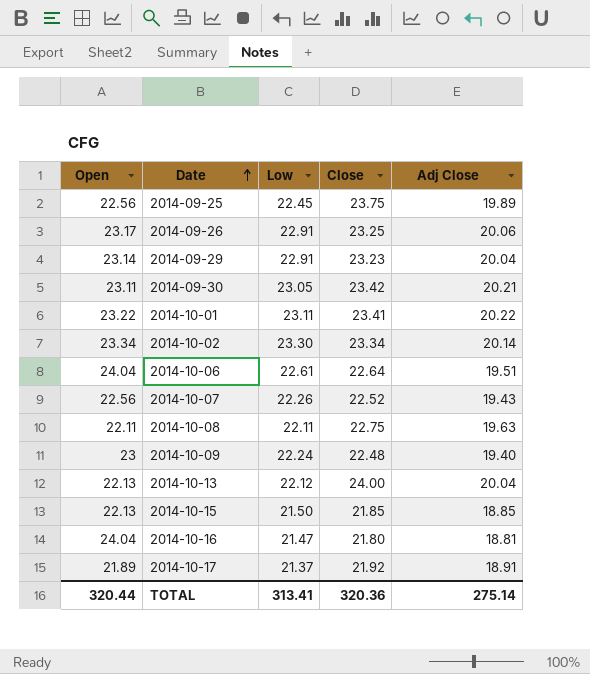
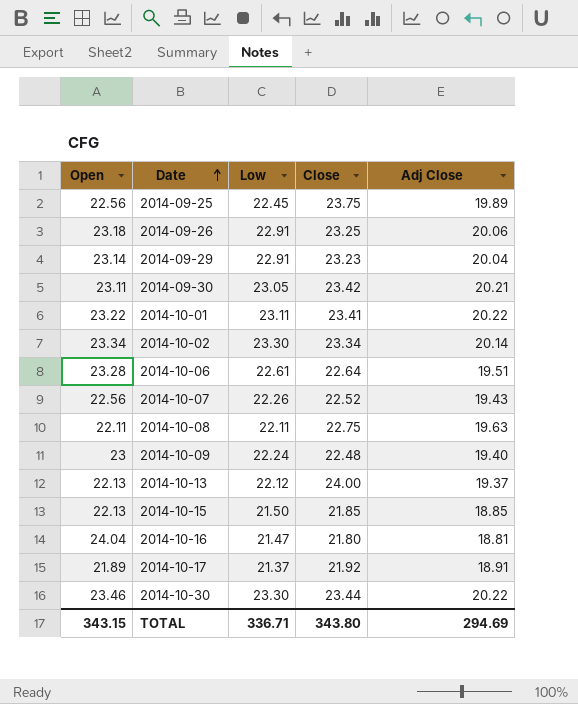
2014-09-26 | Open: 23.17 -> 23.18
2014-10-06 | Open: 24.04 -> 23.28
2014-10-13 | Adj Close: 20.04 -> 19.37
row 2014-10-30: none -> 23.46 | 23.30 | 23.44 | 20.22
TOTAL | Open: 320.44 -> 343.15
TOTAL | Low: 313.41 -> 336.71
TOTAL | Close: 320.36 -> 343.80
TOTAL | Adj Close: 275.14 -> 294.69

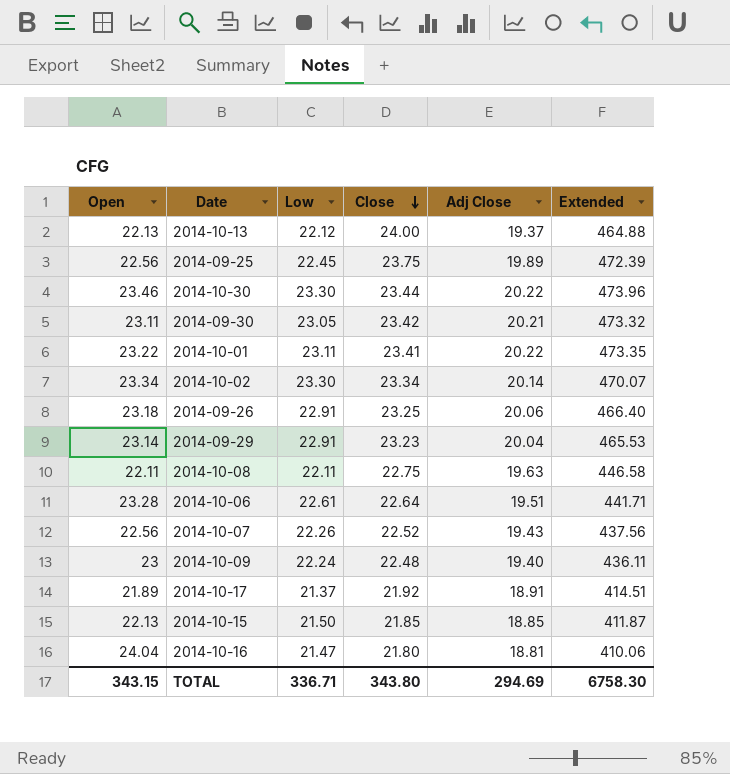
row order: Date ascending -> Close descending
column Extended | formula: none -> [Close] * [Adj Close]

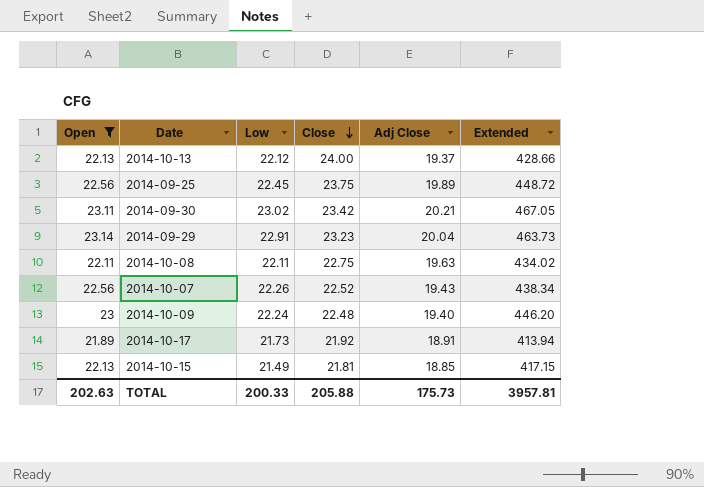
filter: none -> Open <= 23.14
column Extended | formula: [Close] * [Adj Close] -> [Open] * [Adj Close]
2014-09-30 | Low: 23.05 -> 23.02
2014-10-17 | Low: 21.37 -> 21.73
2014-10-15 | Low: 21.50 -> 21.49
2014-10-15 | Close: 21.85 -> 21.81
TOTAL | Open: 343.15 -> 202.63
TOTAL | Low: 336.71 -> 200.33
TOTAL | Close: 343.80 -> 205.88
TOTAL | Adj Close: 294.69 -> 175.73
TOTAL | Extended: 6758.30 -> 3957.81

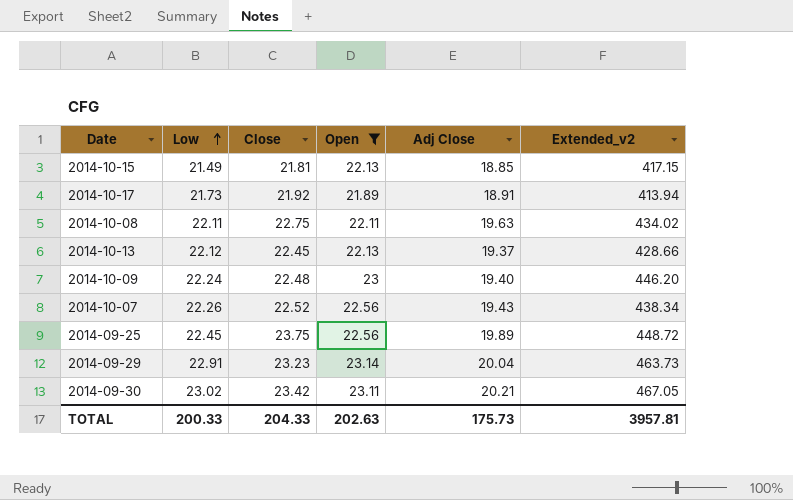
row order: Close descending -> Low ascending
column Open | position: 1 -> 4
column name: Extended -> Extended_v2
2014-10-13 | Close: 24.00 -> 22.45
TOTAL | Close: 205.88 -> 204.33

